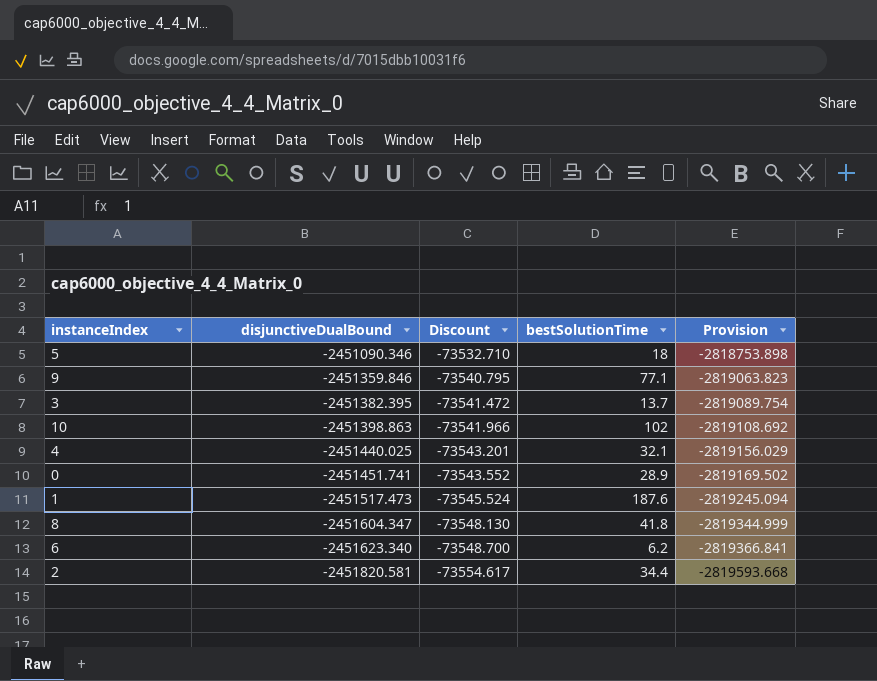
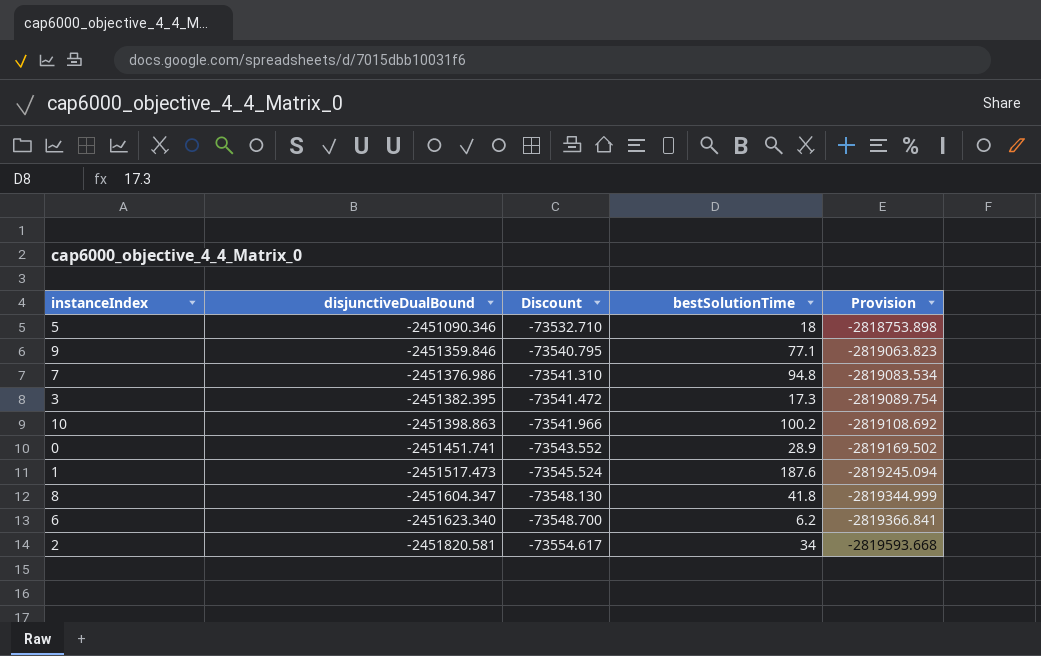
row 4: -2451440.025 | -73543.201 | 32.1 | -2819156.029 -> none
row 7: none -> -2451376.986 | -73541.310 | 94.8 | -2819083.534
3 | bestSolutionTime: 13.7 -> 17.3
10 | bestSolutionTime: 102 -> 100.2
2 | bestSolutionTime: 34.4 -> 34

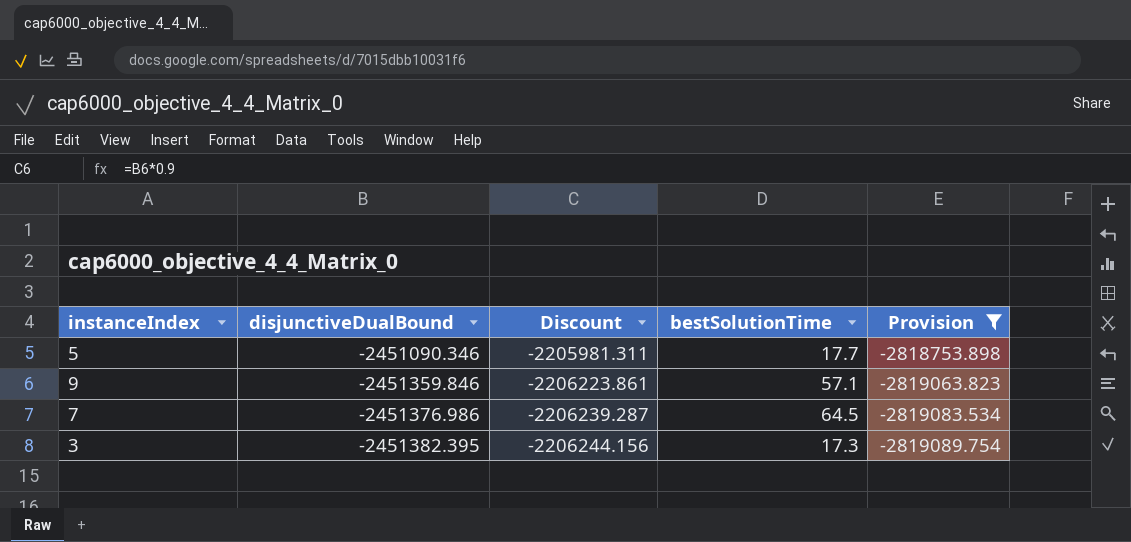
filter: none -> Provision >= -2819089.754
column Discount | formula: [disjunctiveDualBound] * 0.03 -> [disjunctiveDualBound] * 0.9
5 | bestSolutionTime: 18 -> 17.7
9 | bestSolutionTime: 77.1 -> 57.1
7 | bestSolutionTime: 94.8 -> 64.5

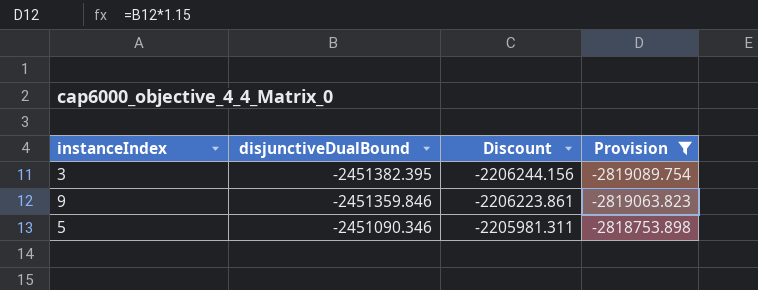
row order: disjunctiveDualBound descending -> disjunctiveDualBound ascending
column bestSolutionTime | position: 4 -> none
row 7: -2451376.986 | -2206239.287 | 64.5 | -2819083.534 -> none

